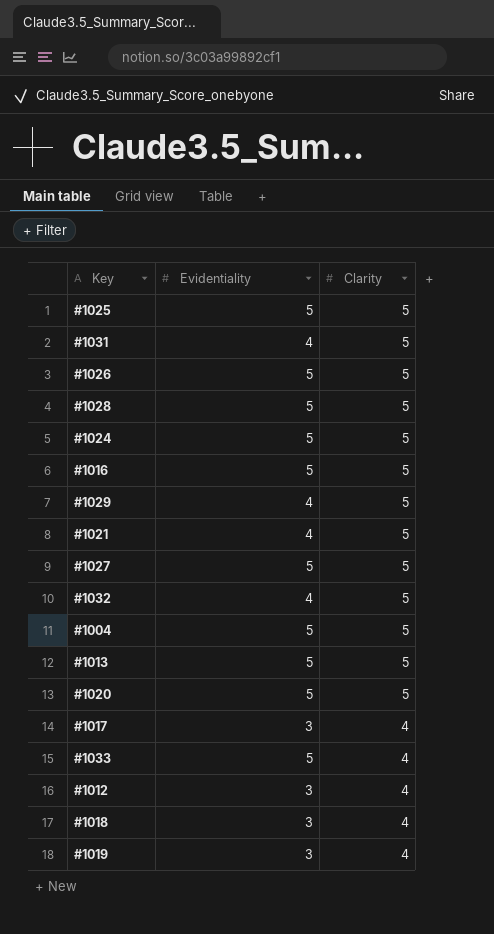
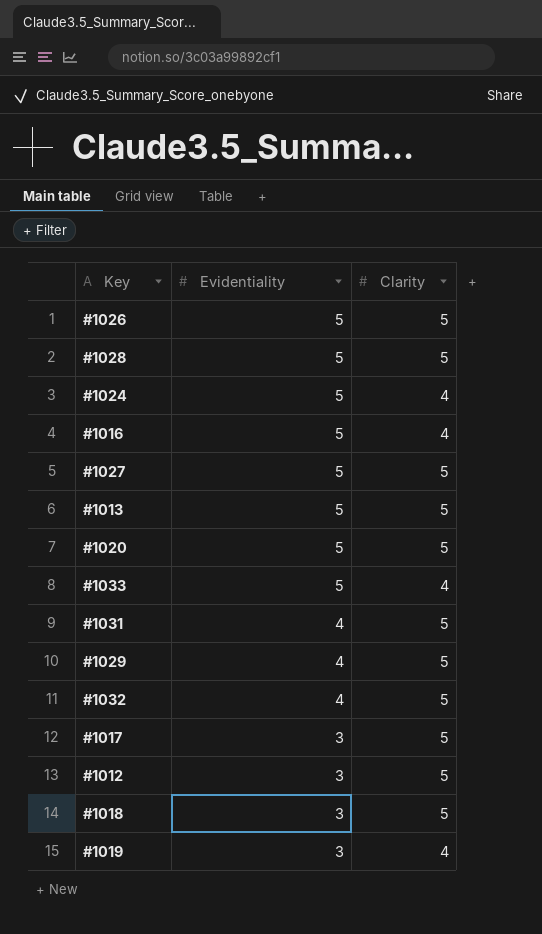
row order: Clarity descending -> Evidentiality descending
row #1025: 5 | 5 -> none
row #1021: 4 | 5 -> none
row #1004: 5 | 5 -> none
#1024 | Clarity: 5 -> 4
#1016 | Clarity: 5 -> 4
#1017 | Clarity: 4 -> 5
#1012 | Clarity: 4 -> 5
#1018 | Clarity: 4 -> 5

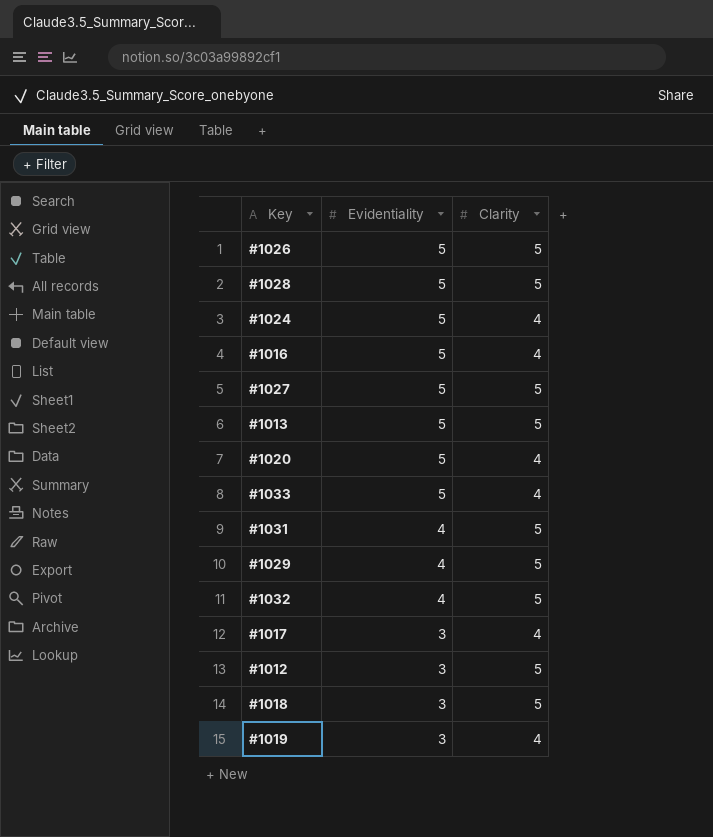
#1020 | Clarity: 5 -> 4
#1017 | Clarity: 5 -> 4

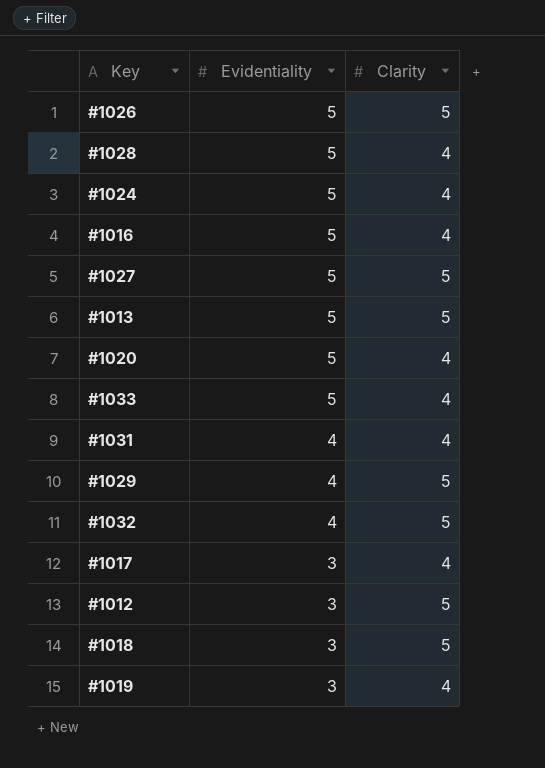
#1028 | Clarity: 5 -> 4
#1031 | Clarity: 5 -> 4

